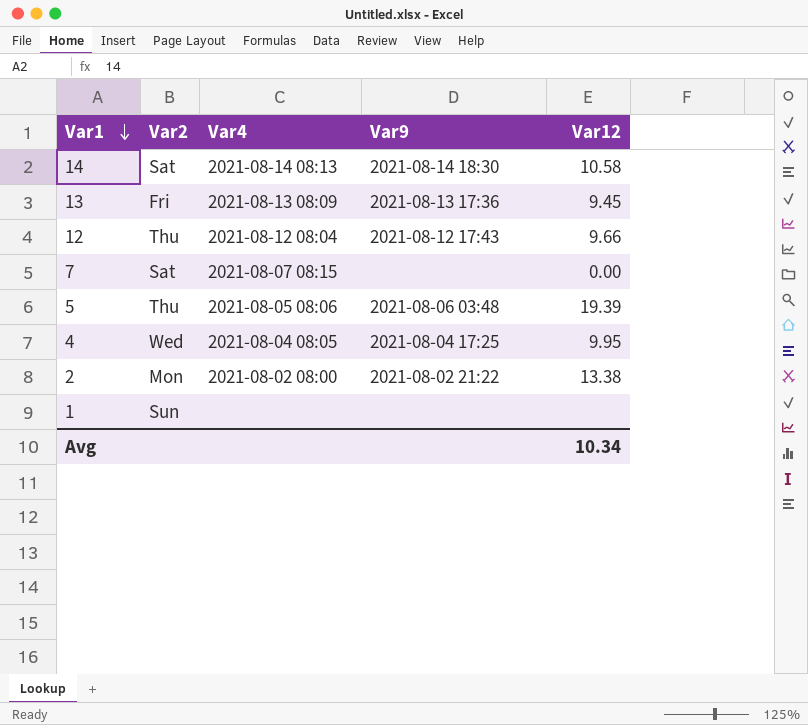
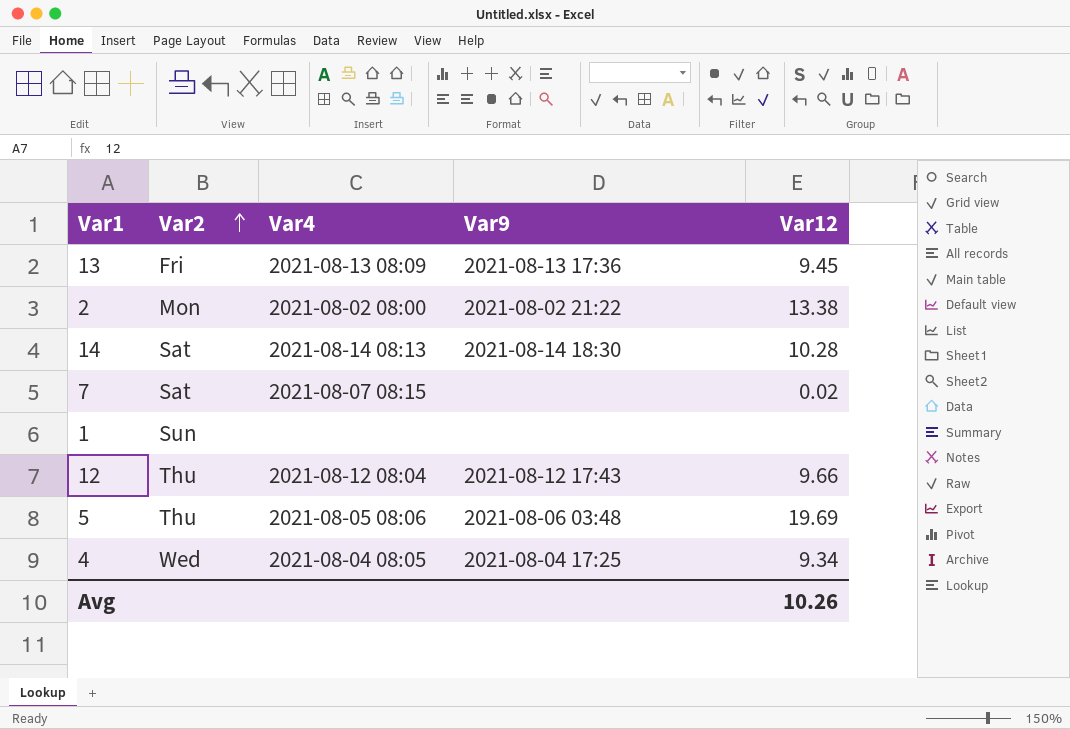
row order: Var1 descending -> Var2 ascending
14 | Var12: 10.58 -> 10.28
7 | Var12: 0.00 -> 0.02
5 | Var12: 19.39 -> 19.69
4 | Var12: 9.95 -> 9.34
Avg | Var12: 10.34 -> 10.26

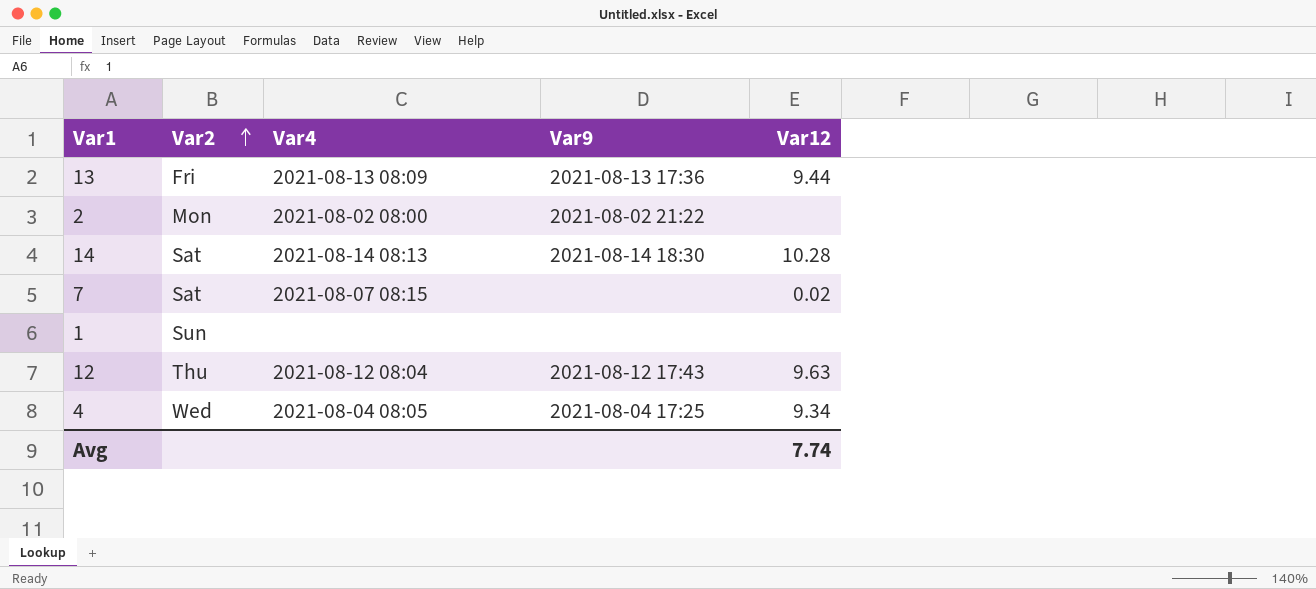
row 5: Thu | 2021-08-05 08:06 | 2021-08-06 03:48 | 19.69 -> none
13 | Var12: 9.45 -> 9.44
2 | Var12: 13.38 -> none
12 | Var12: 9.66 -> 9.63
Avg | Var12: 10.26 -> 7.74

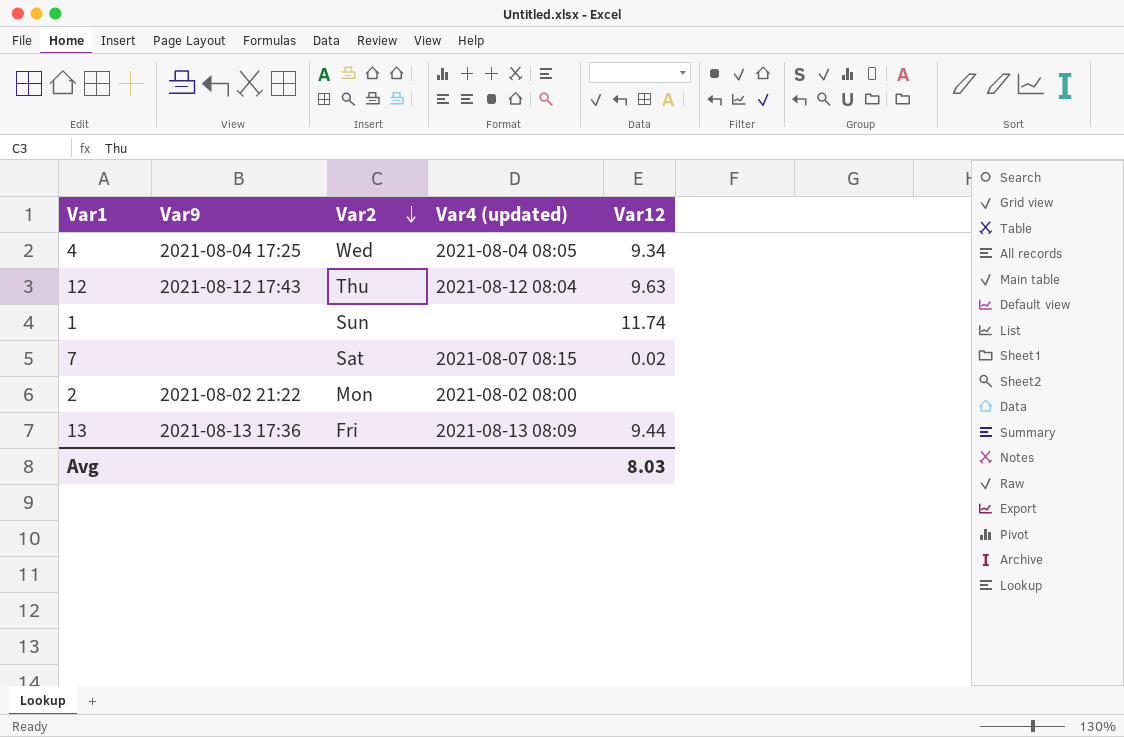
row order: Var2 ascending -> Var2 descending
column Var9 | position: 4 -> 2
column name: Var4 -> Var4 (updated)
row 14: Sat | 2021-08-14 08:13 | 2021-08-14 18:30 | 10.28 -> none
1 | Var12: none -> 11.74
Avg | Var12: 7.74 -> 8.03

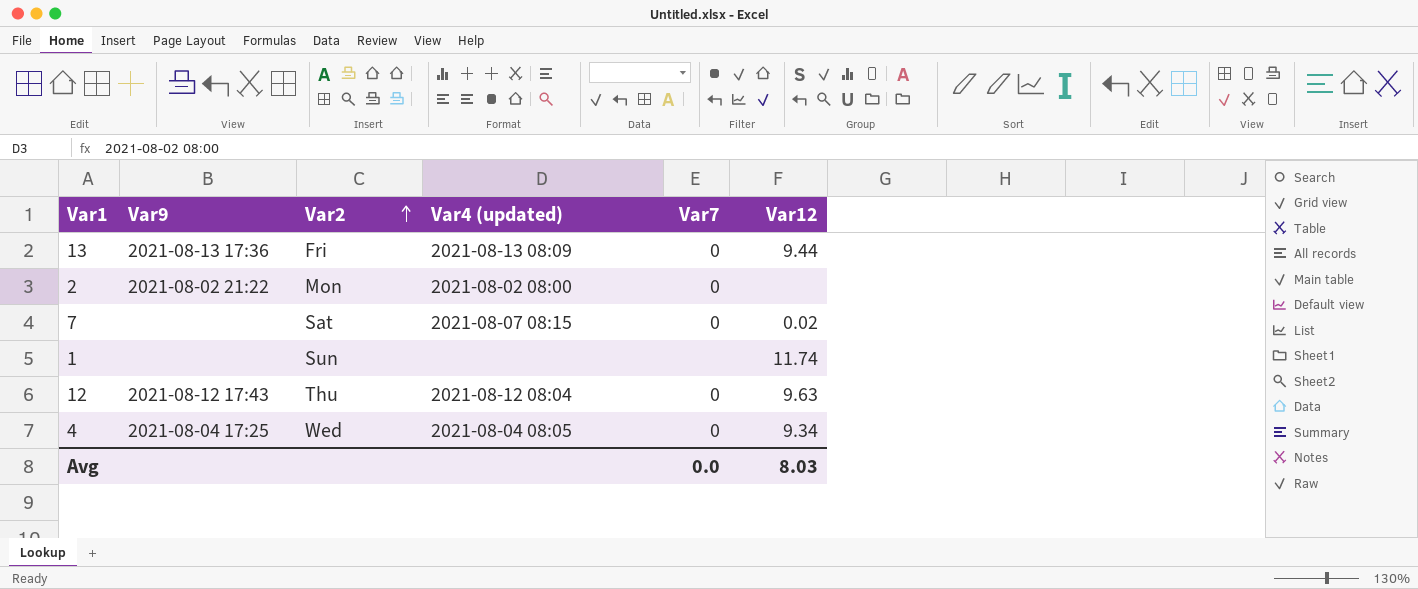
row order: Var2 descending -> Var2 ascending
column Var7 | position: none -> 5

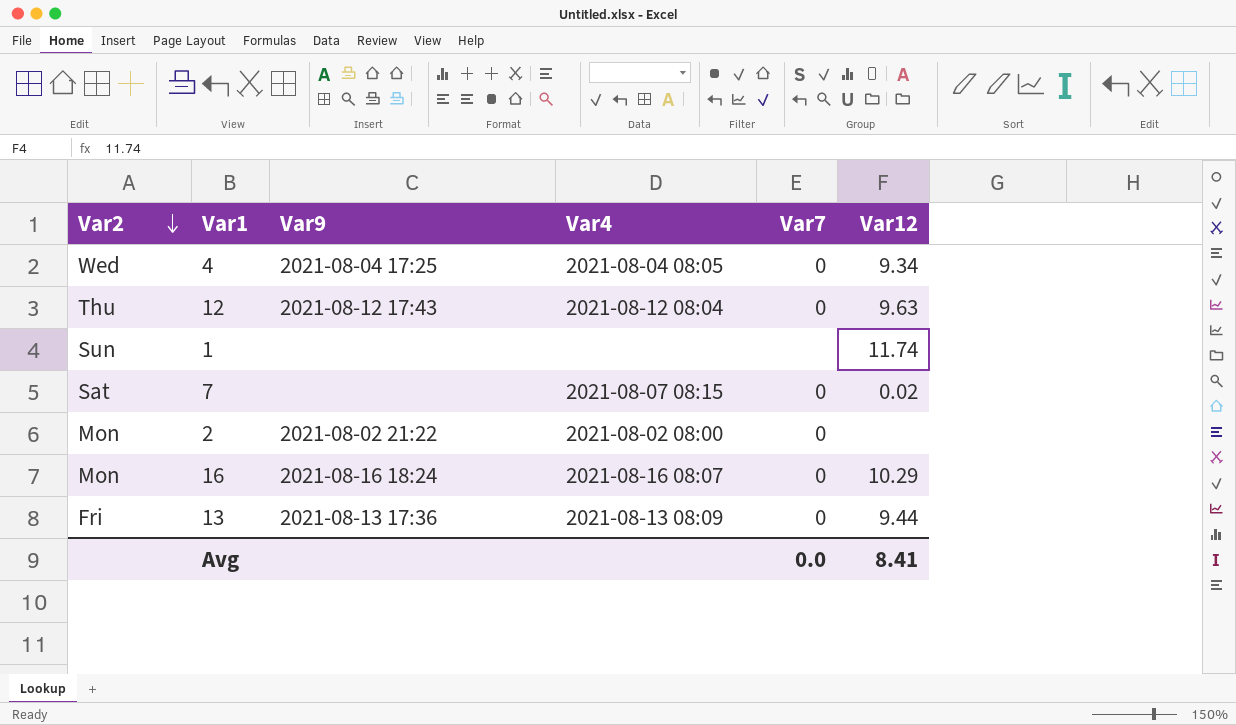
row order: Var2 ascending -> Var2 descending
column Var2 | position: 3 -> 1
column name: Var4 (updated) -> Var4
row 16: none -> Mon | 2021-08-16 18:24 | 2021-08-16 08:07 | 0 | 10.29
Avg | Var12: 8.03 -> 8.41

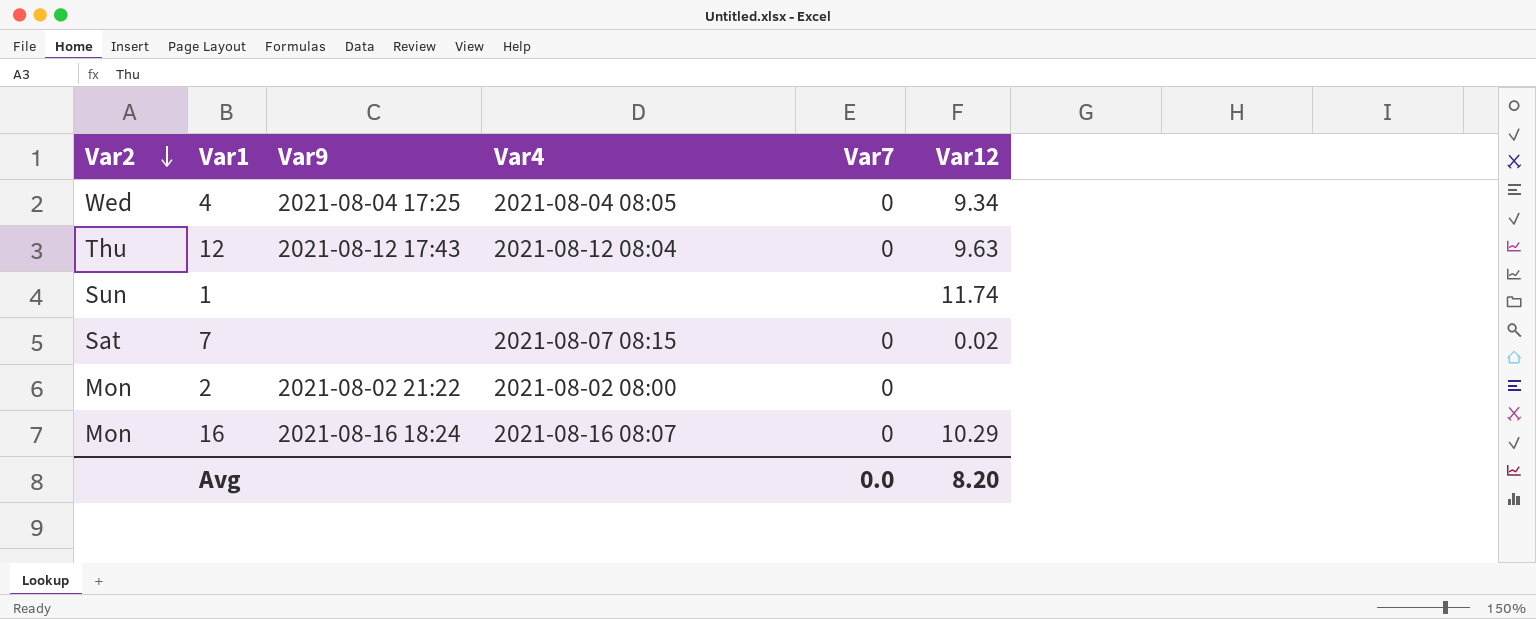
row 13: Fri | 2021-08-13 17:36 | 2021-08-13 08:09 | 0 | 9.44 -> none
Avg | Var12: 8.41 -> 8.20

